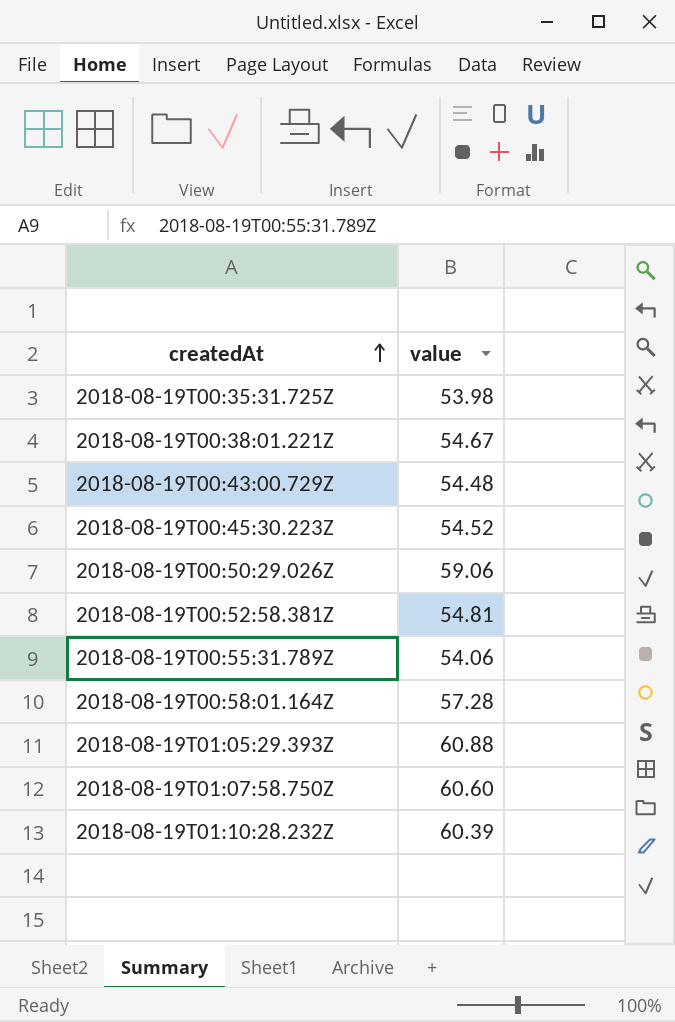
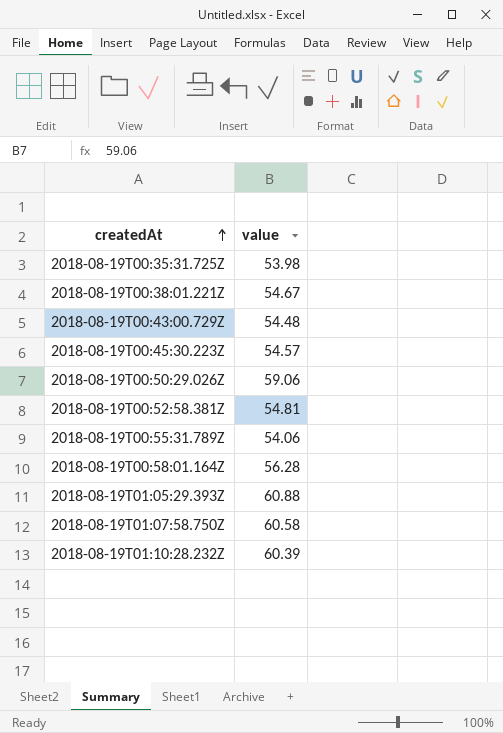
2018-08-19T00:45:30.223Z | value: 54.52 -> 54.57
2018-08-19T00:58:01.164Z | value: 57.28 -> 56.28
2018-08-19T01:07:58.750Z | value: 60.60 -> 60.58

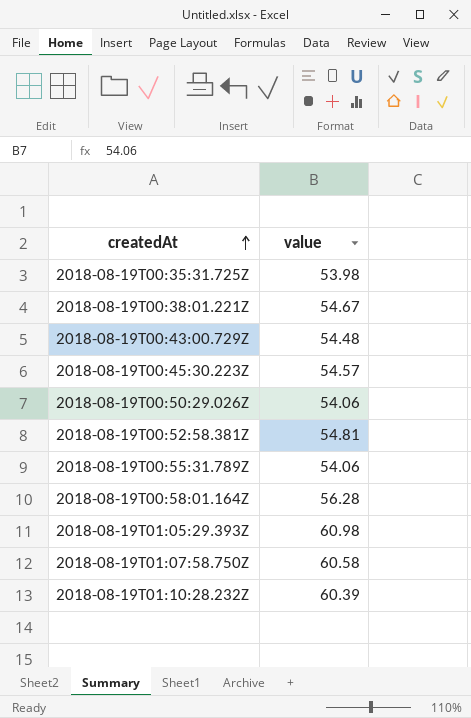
2018-08-19T00:50:29.026Z | value: 59.06 -> 54.06
2018-08-19T01:05:29.393Z | value: 60.88 -> 60.98

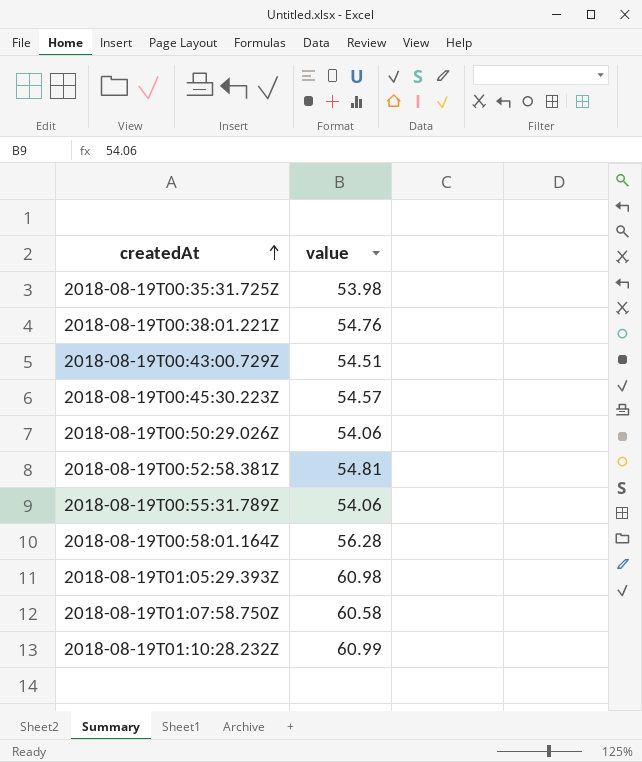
2018-08-19T00:38:01.221Z | value: 54.67 -> 54.76
2018-08-19T00:43:00.729Z | value: 54.48 -> 54.51
2018-08-19T01:10:28.232Z | value: 60.39 -> 60.99

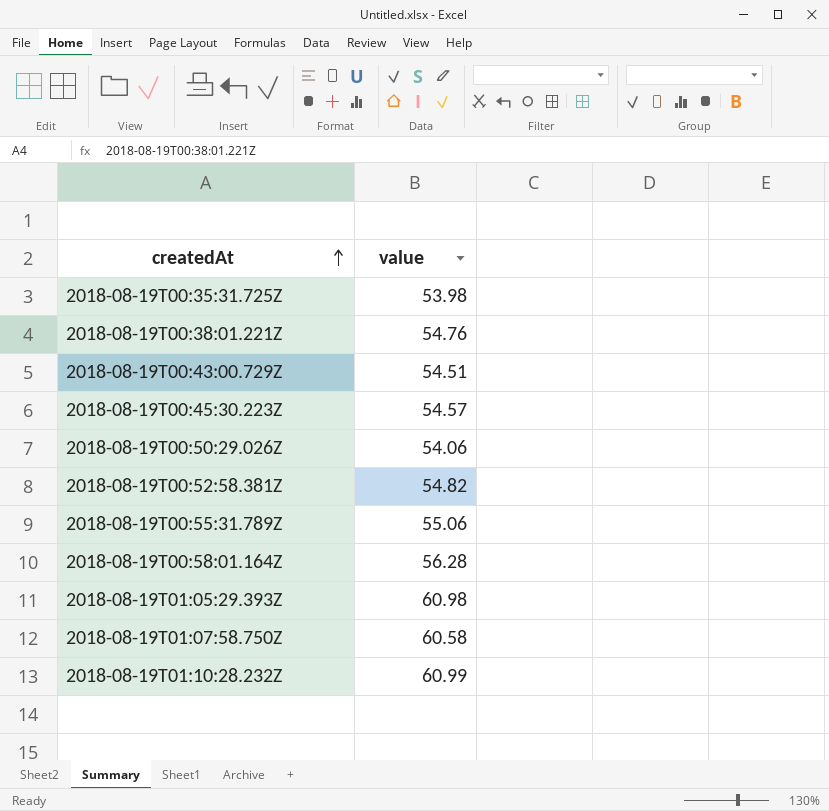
2018-08-19T00:52:58.381Z | value: 54.81 -> 54.82
2018-08-19T00:55:31.789Z | value: 54.06 -> 55.06

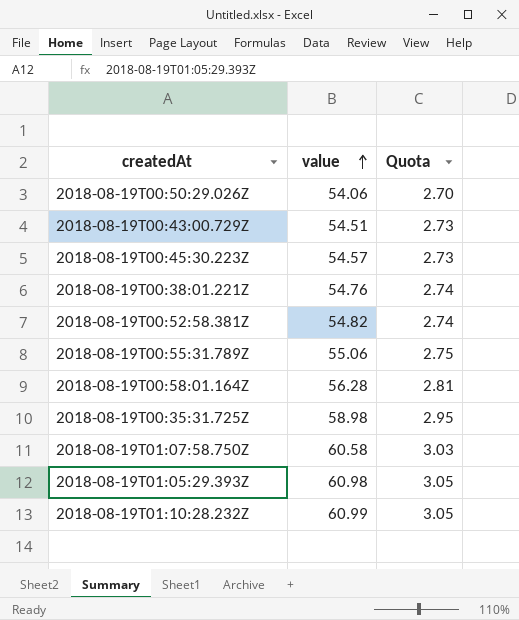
row order: createdAt ascending -> value ascending
column Quota | formula: none -> [value] * 0.05
2018-08-19T00:35:31.725Z | value: 53.98 -> 58.98

